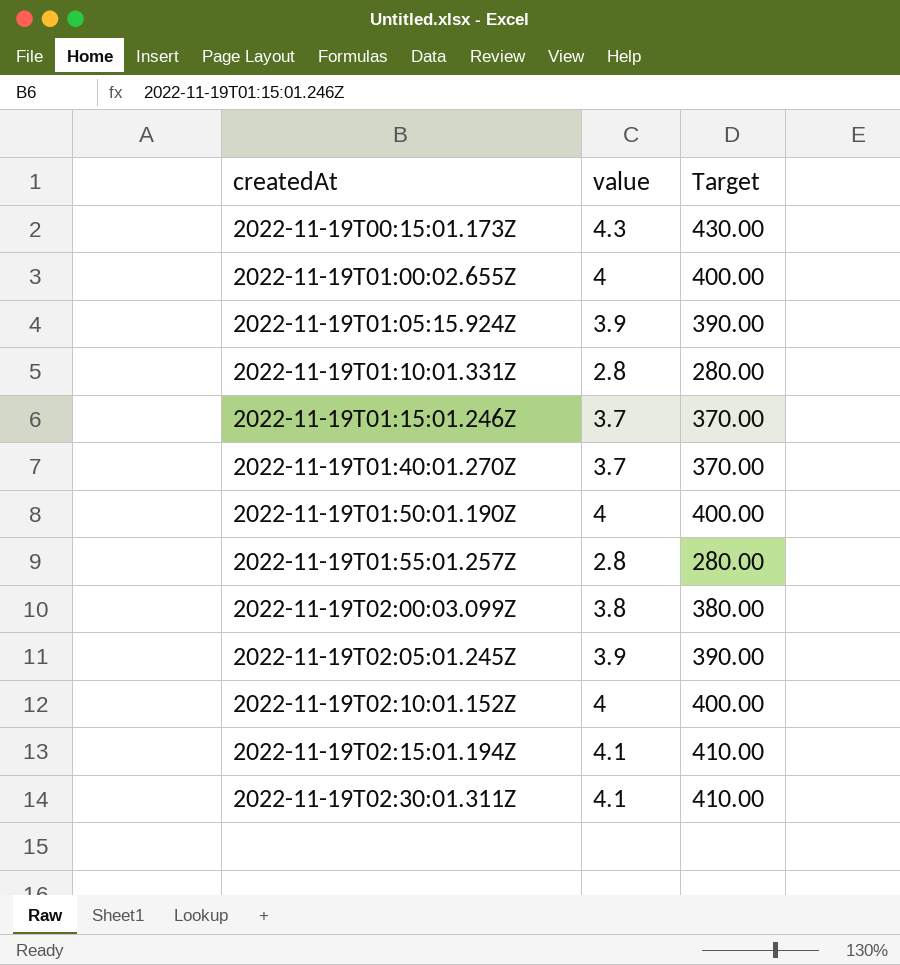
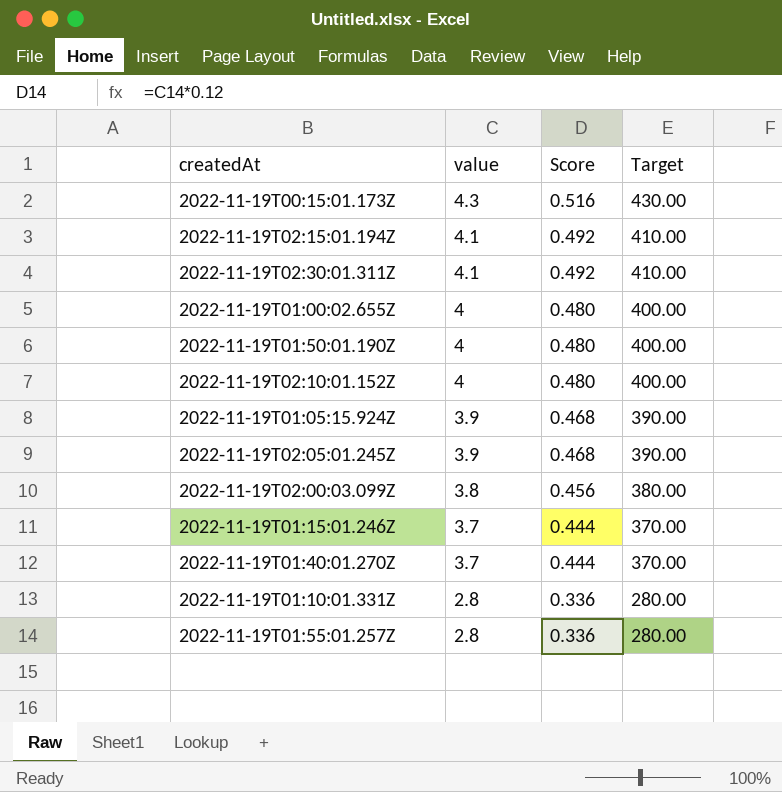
row order: createdAt ascending -> value descending
column Score | formula: none -> [value] * 0.12

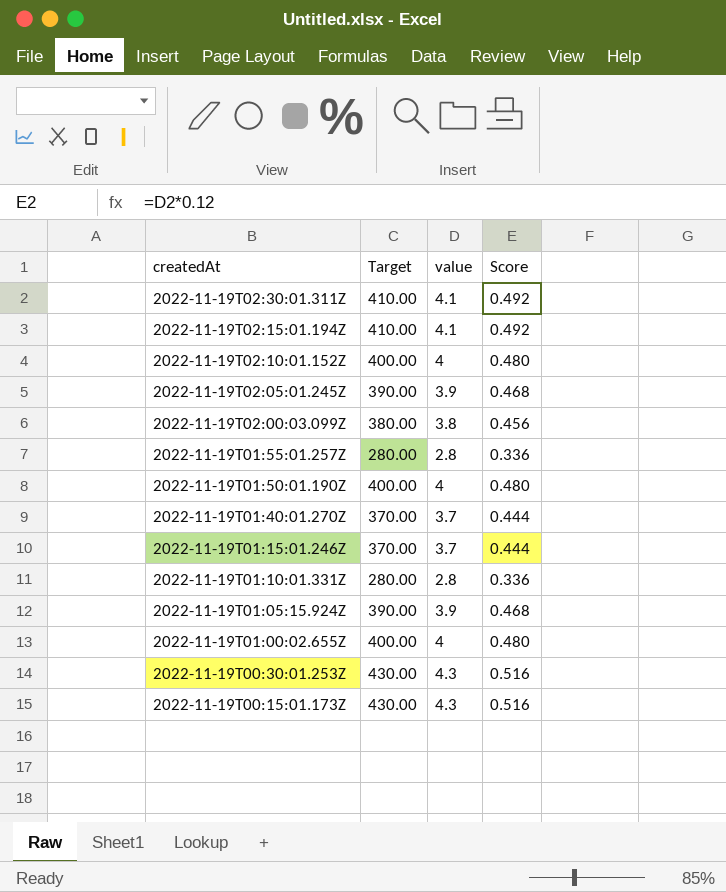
row order: value descending -> createdAt descending
column Target | position: 4 -> 2
row 2022-11-19T00:30:01.253Z: none -> 430.00 | 4.3 | 0.516

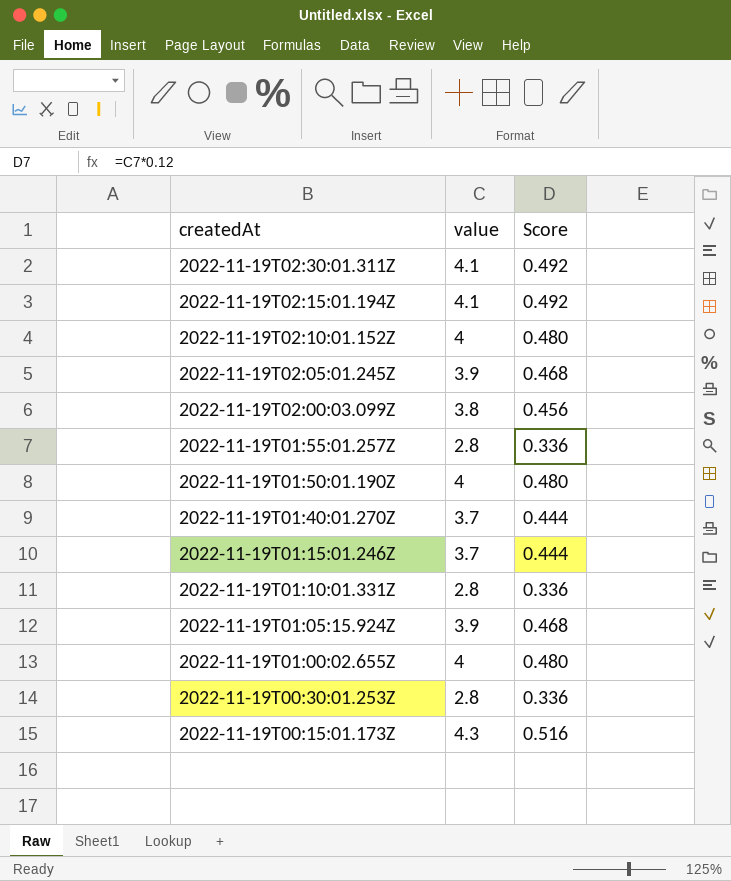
column Target | formula: [value] * 100 -> none
2022-11-19T00:30:01.253Z | value: 4.3 -> 2.8
2022-11-19T00:30:01.253Z | Score: 0.516 -> 0.336

